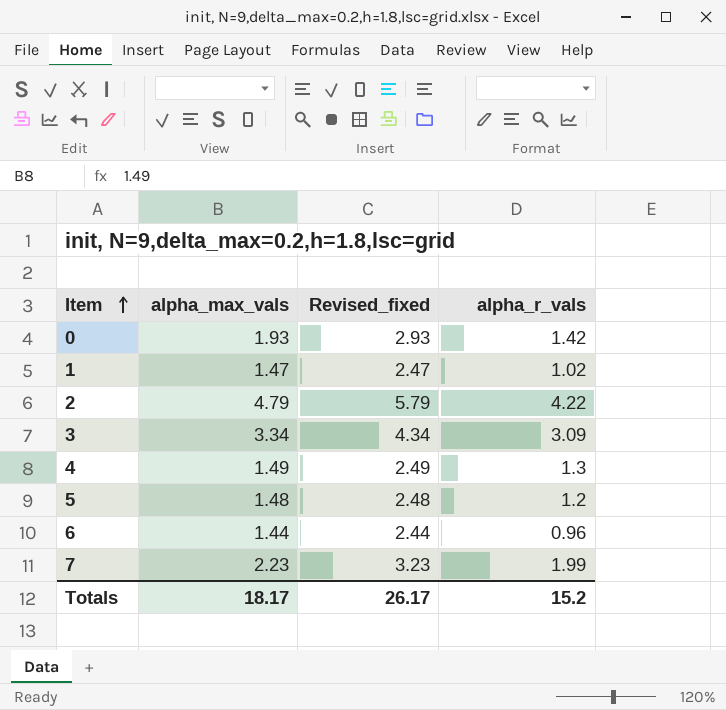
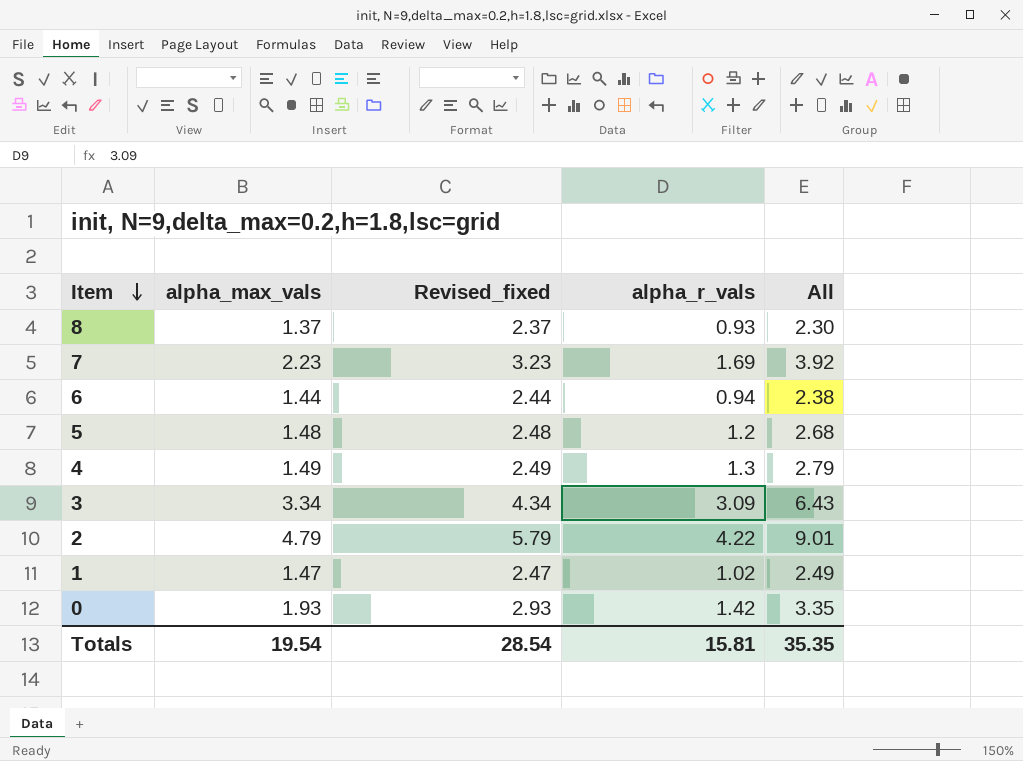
row order: Item ascending -> Item descending
column All | formula: none -> [alpha_max_vals] + [alpha_r_vals]
row 8: none -> 1.37 | 2.37 | 0.93 | 2.30
7 | alpha_r_vals: 1.99 -> 1.69
6 | alpha_r_vals: 0.96 -> 0.94
Totals | alpha_max_vals: 18.17 -> 19.54
Totals | Revised_fixed: 26.17 -> 28.54
Totals | alpha_r_vals: 15.2 -> 15.81

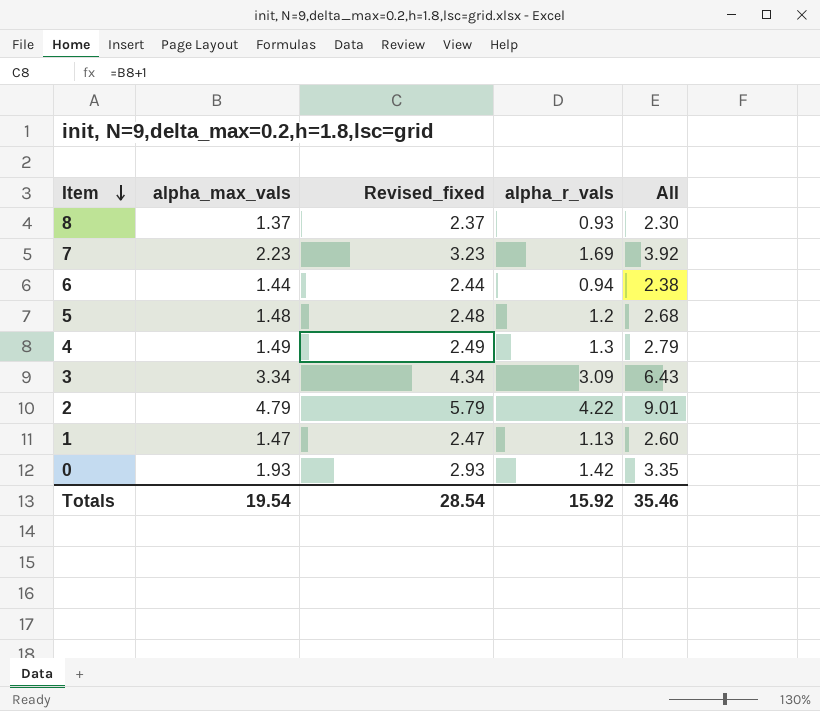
1 | alpha_r_vals: 1.02 -> 1.13
1 | All: 2.49 -> 2.60
Totals | alpha_r_vals: 15.81 -> 15.92
Totals | All: 35.35 -> 35.46

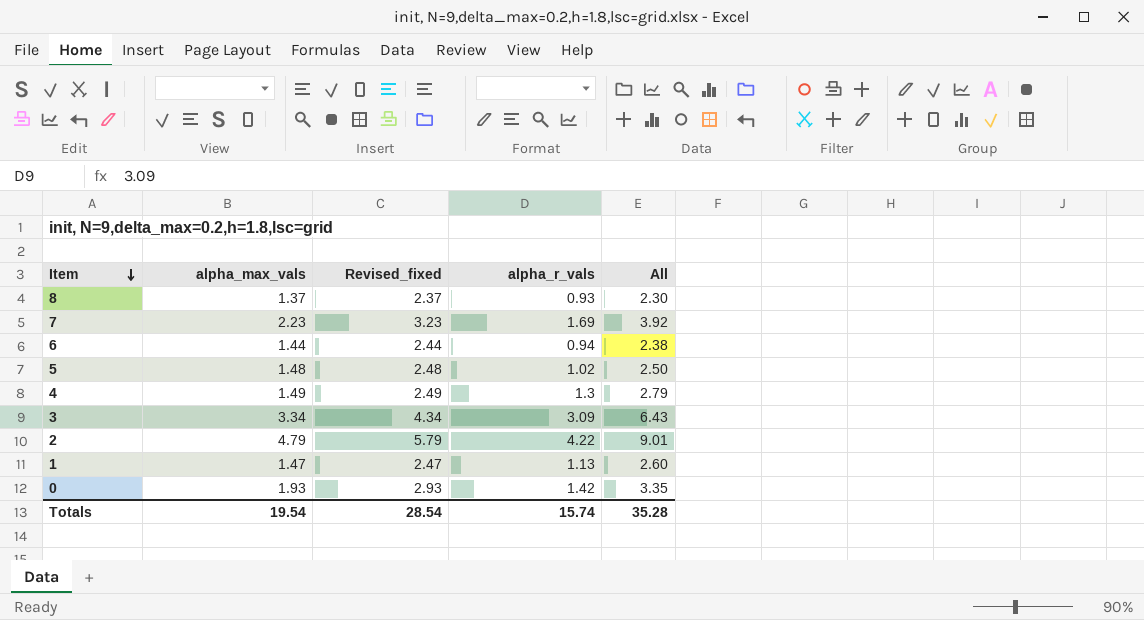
5 | alpha_r_vals: 1.2 -> 1.02
5 | All: 2.68 -> 2.50
Totals | alpha_r_vals: 15.92 -> 15.74
Totals | All: 35.46 -> 35.28

